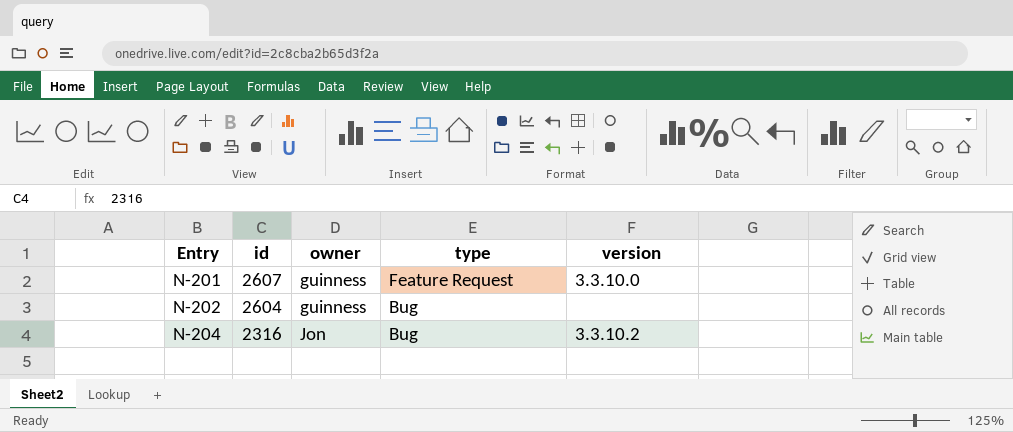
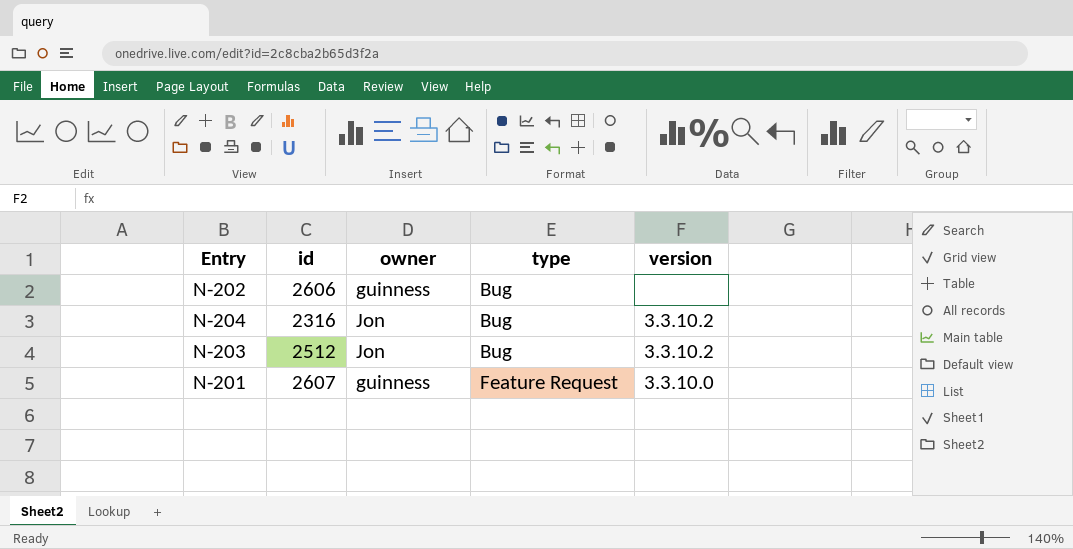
row order: Entry ascending -> type ascending
N-202 | id: 2604 -> 2606
row N-203: none -> 2512 | Jon | Bug | 3.3.10.2

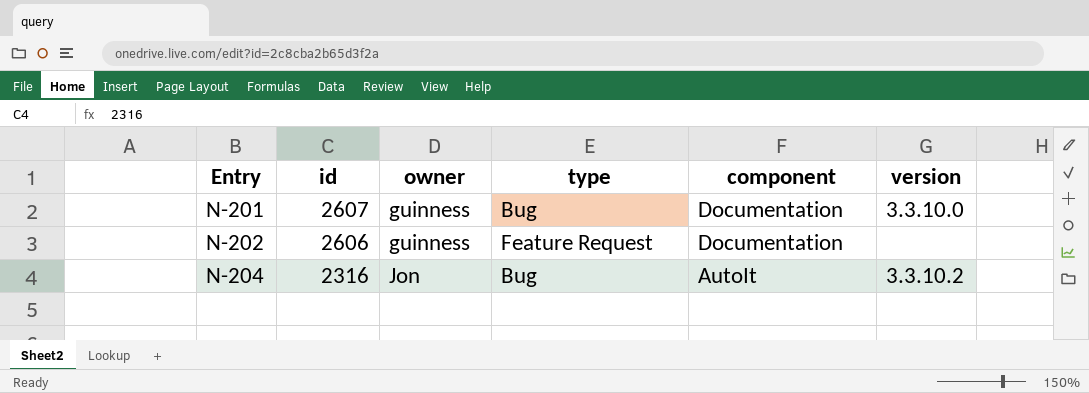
row order: type ascending -> Entry ascending
column component | position: none -> 5
row N-203: 2512 | Jon | Bug | 3.3.10.2 -> none
N-201 | type: Feature Request -> Bug
N-202 | type: Bug -> Feature Request

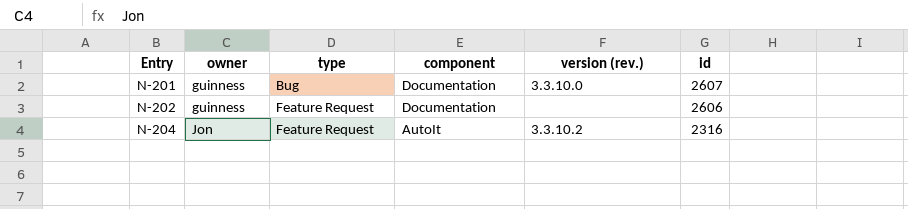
column name: version -> version (rev.)
column id | position: 2 -> 6
N-204 | type: Bug -> Feature Request

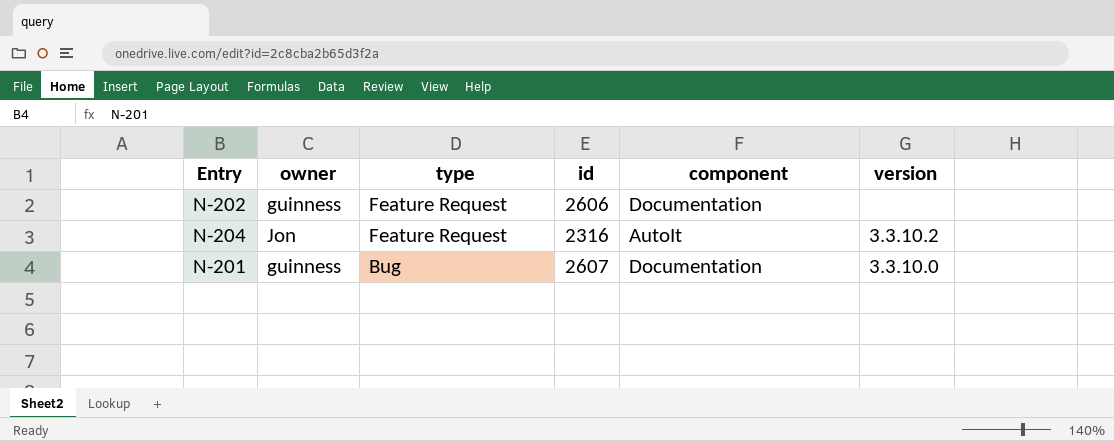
row order: Entry ascending -> type descending
column id | position: 6 -> 4
column name: version (rev.) -> version

